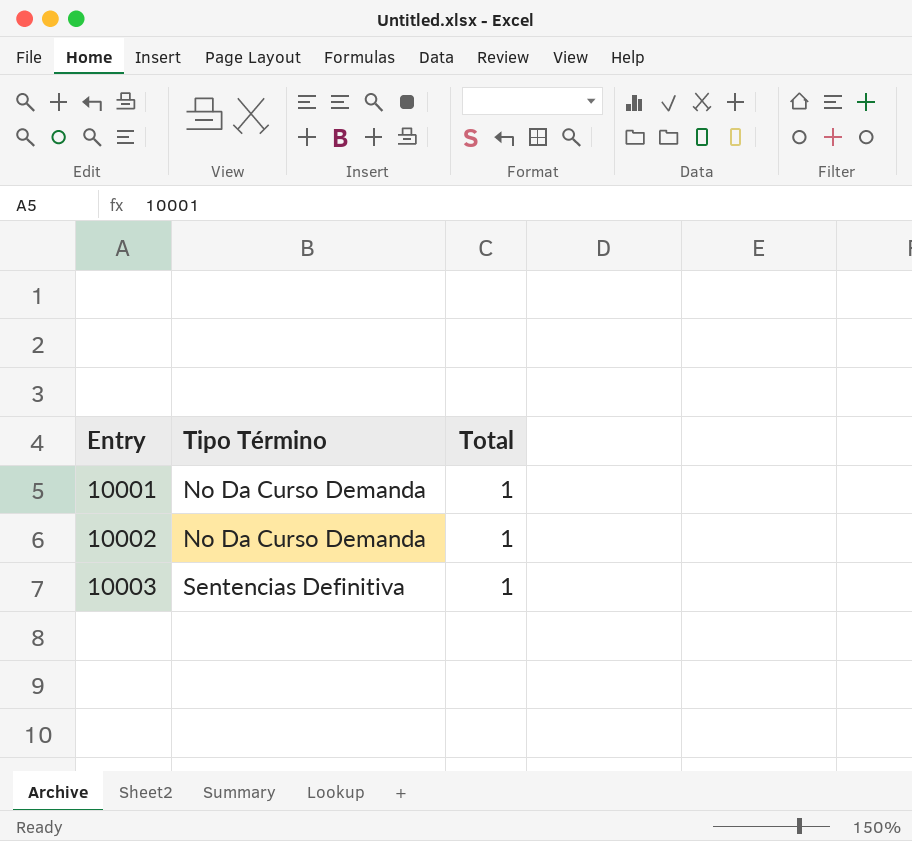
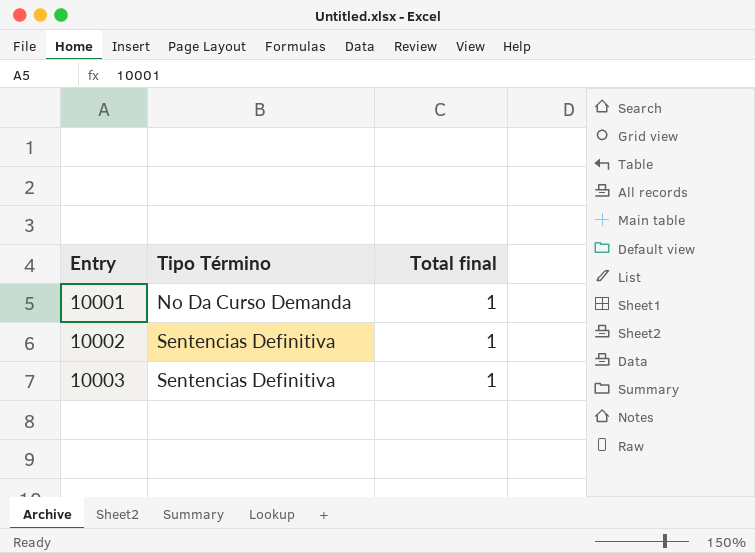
column name: Total -> Total final
10002 | Tipo Término: No Da Curso Demanda -> Sentencias Definitiva

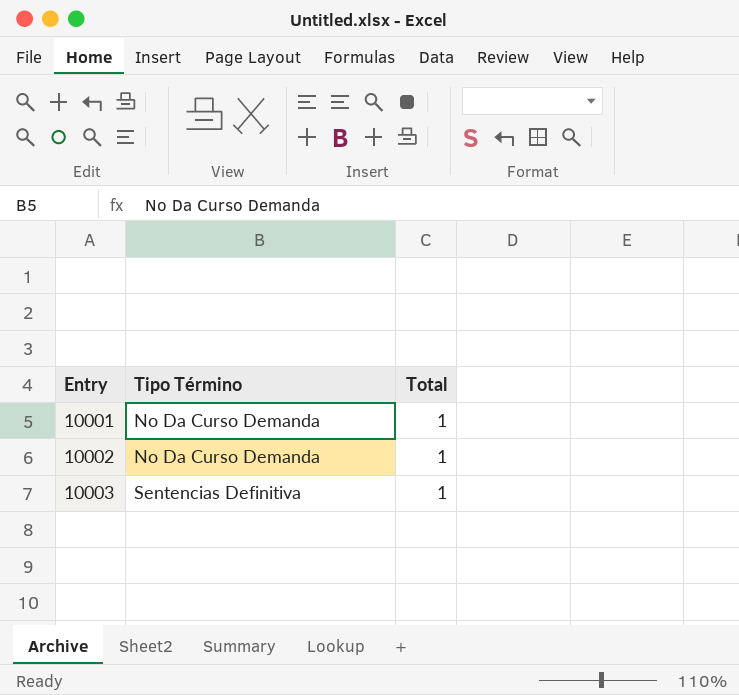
column name: Total final -> Total
10002 | Tipo Término: Sentencias Definitiva -> No Da Curso Demanda

